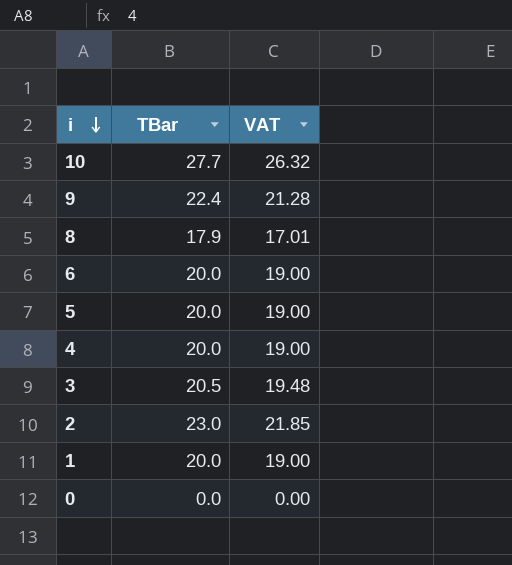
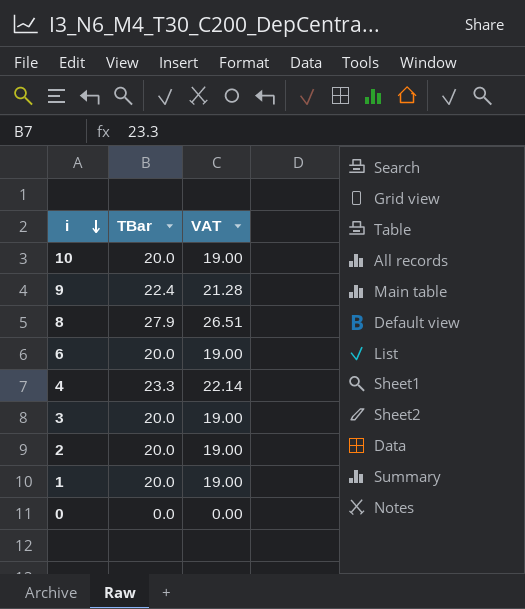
row 5: 20.0 | 19.00 -> none
10 | TBar: 27.7 -> 20.0
10 | VAT: 26.32 -> 19.00
8 | TBar: 17.9 -> 27.9
8 | VAT: 17.01 -> 26.51
4 | TBar: 20.0 -> 23.3
4 | VAT: 19.00 -> 22.14
3 | TBar: 20.5 -> 20.0
3 | VAT: 19.48 -> 19.00
2 | TBar: 23.0 -> 20.0
2 | VAT: 21.85 -> 19.00

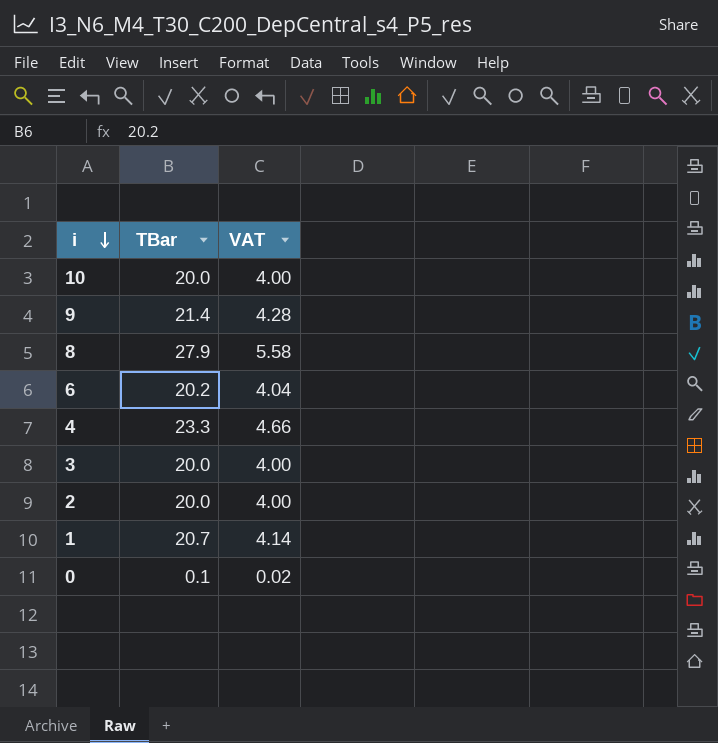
column VAT | formula: [TBar] * 0.95 -> [TBar] * 0.2
9 | TBar: 22.4 -> 21.4
6 | TBar: 20.0 -> 20.2
1 | TBar: 20.0 -> 20.7
0 | TBar: 0.0 -> 0.1

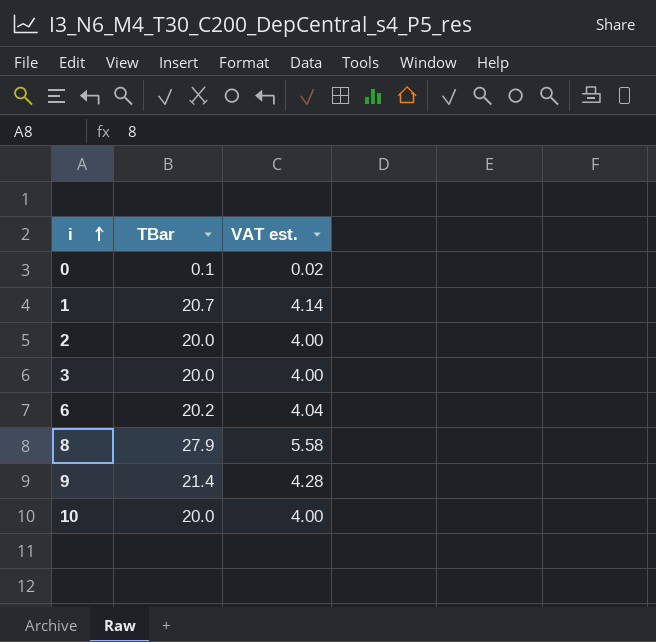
row order: i descending -> i ascending
column name: VAT -> VAT est.
row 4: 23.3 | 4.66 -> none

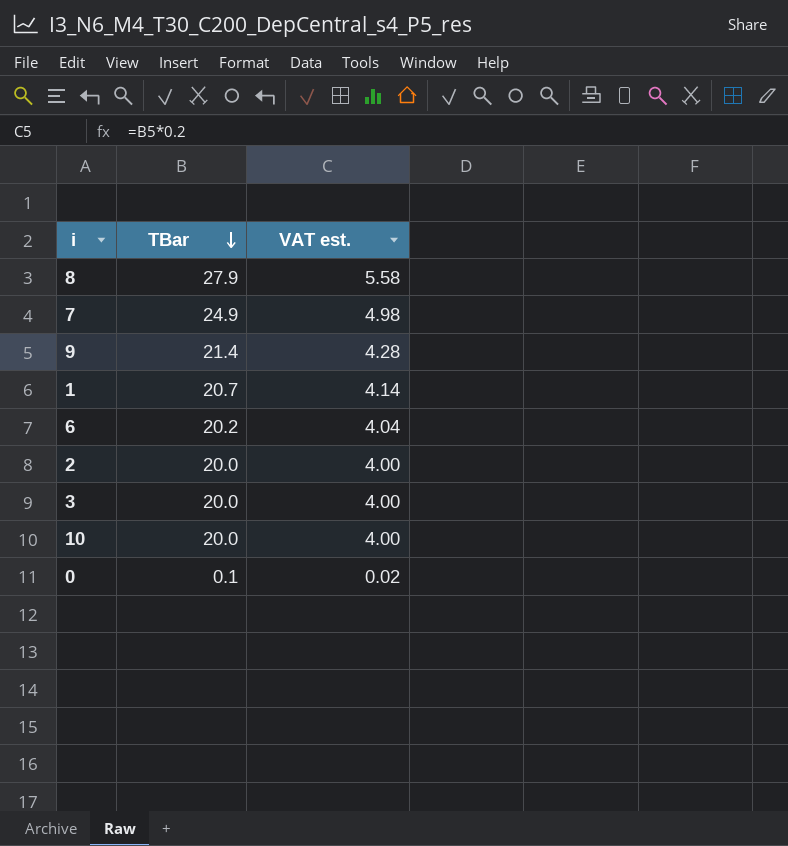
row order: i ascending -> TBar descending
row 7: none -> 24.9 | 4.98

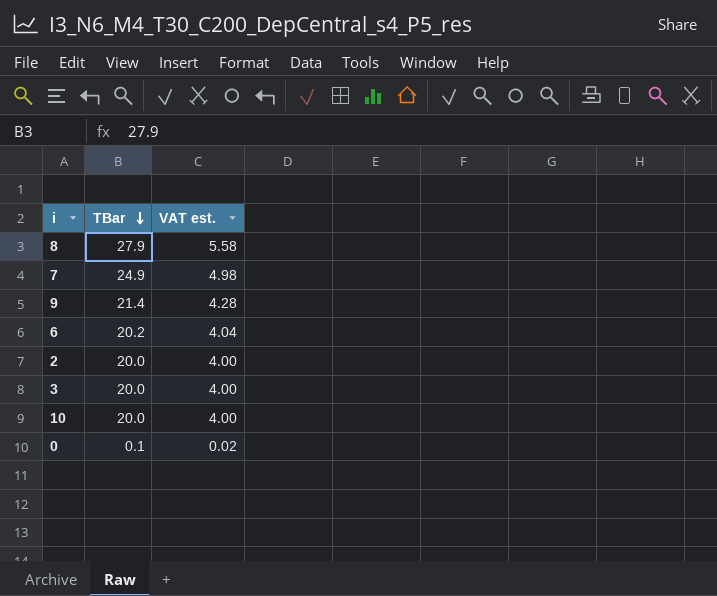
row 1: 20.7 | 4.14 -> none

